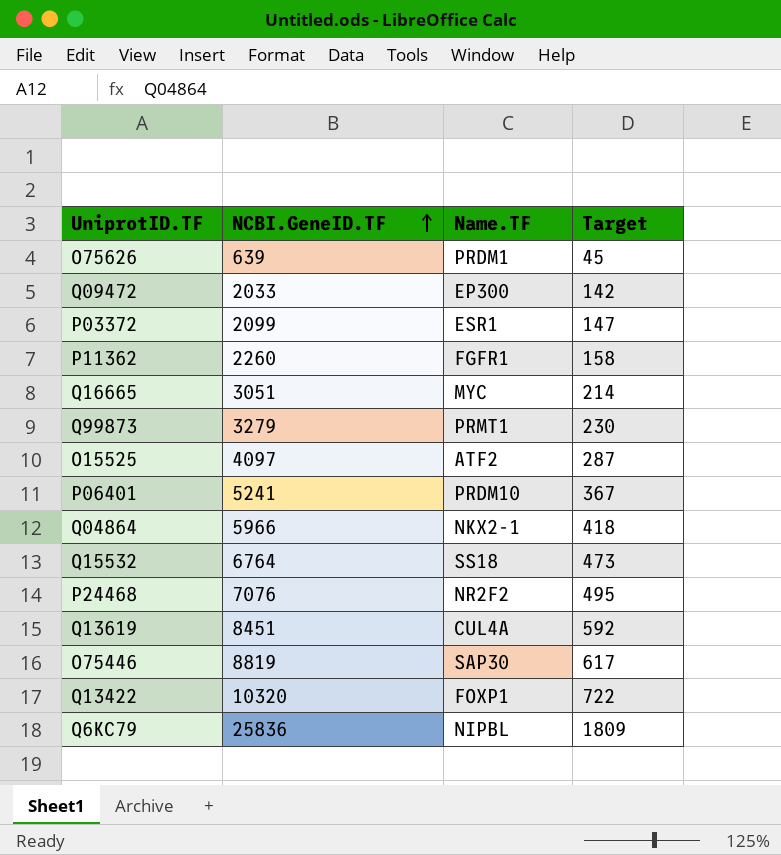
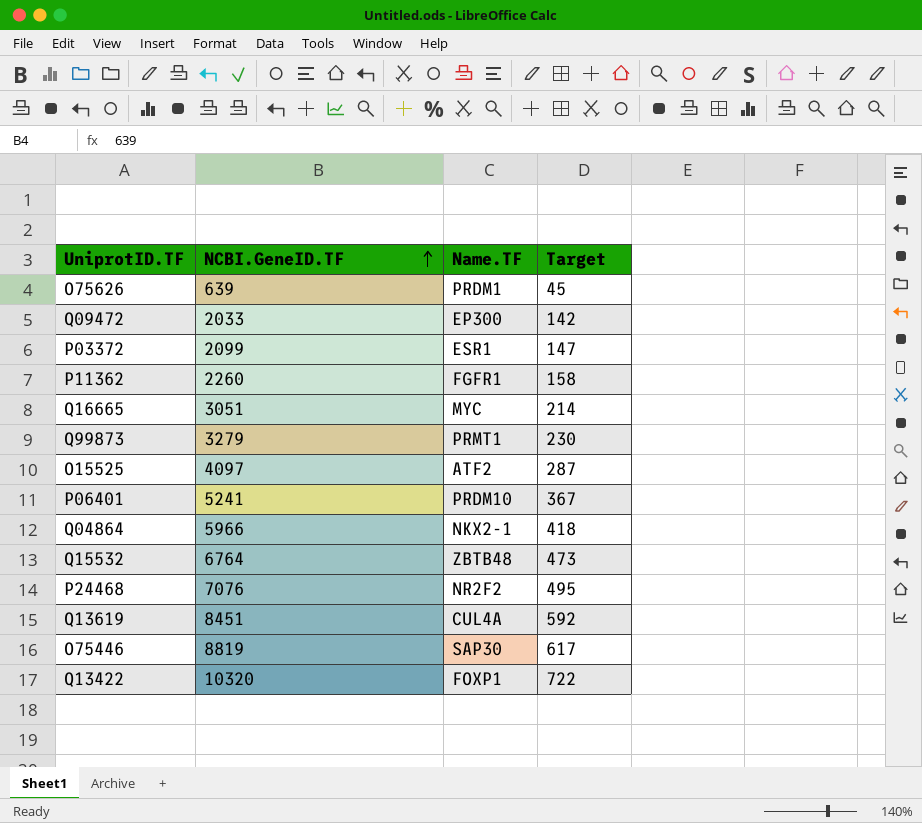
row Q6KC79: 25836 | NIPBL | 1809 -> none
Q15532 | Name.TF: SS18 -> ZBTB48

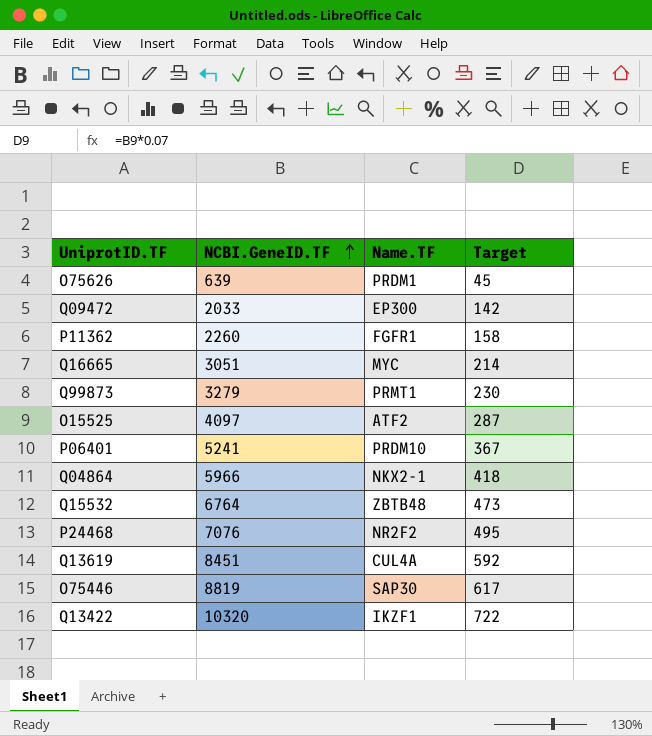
row P03372: 2099 | ESR1 | 147 -> none
Q13422 | Name.TF: FOXP1 -> IKZF1

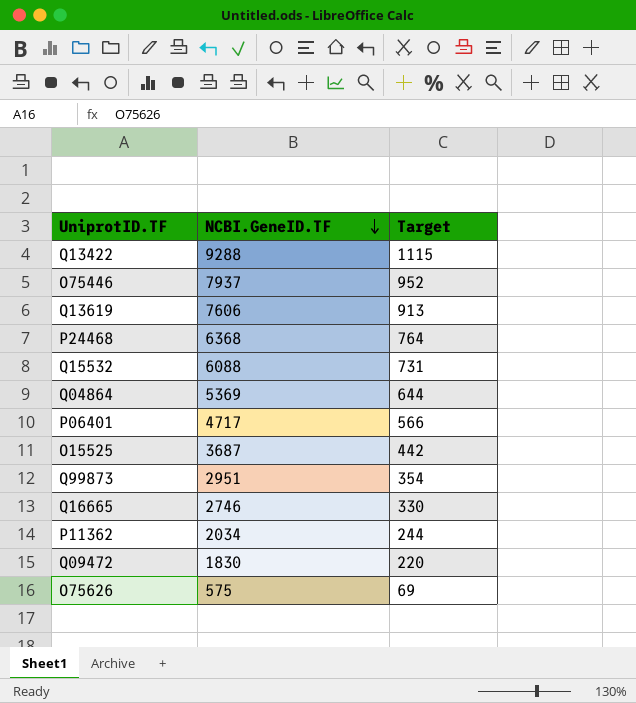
row order: NCBI.GeneID.TF ascending -> NCBI.GeneID.TF descending
column Name.TF | position: 3 -> none
column Target | formula: [NCBI.GeneID.TF] * 0.07 -> [NCBI.GeneID.TF] * 0.12
Q13422 | NCBI.GeneID.TF: 10320 -> 9288
O75446 | NCBI.GeneID.TF: 8819 -> 7937
Q13619 | NCBI.GeneID.TF: 8451 -> 7606
P24468 | NCBI.GeneID.TF: 7076 -> 6368
Q15532 | NCBI.GeneID.TF: 6764 -> 6088
Q04864 | NCBI.GeneID.TF: 5966 -> 5369
P06401 | NCBI.GeneID.TF: 5241 -> 4717
O15525 | NCBI.GeneID.TF: 4097 -> 3687
Q99873 | NCBI.GeneID.TF: 3279 -> 2951
Q16665 | NCBI.GeneID.TF: 3051 -> 2746
P11362 | NCBI.GeneID.TF: 2260 -> 2034
Q09472 | NCBI.GeneID.TF: 2033 -> 1830
O75626 | NCBI.GeneID.TF: 639 -> 575

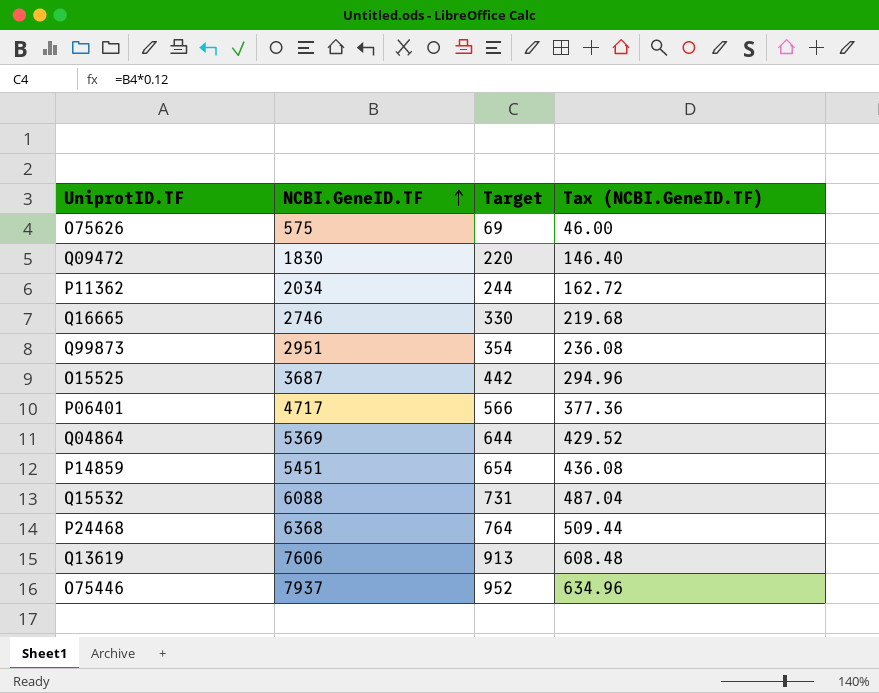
row order: NCBI.GeneID.TF descending -> NCBI.GeneID.TF ascending
column Tax (NCBI.GeneID.TF) | formula: none -> [NCBI.GeneID.TF] * 0.08
row Q13422: 9288 | 1115 -> none
row P14859: none -> 5451 | 654 | 436.08

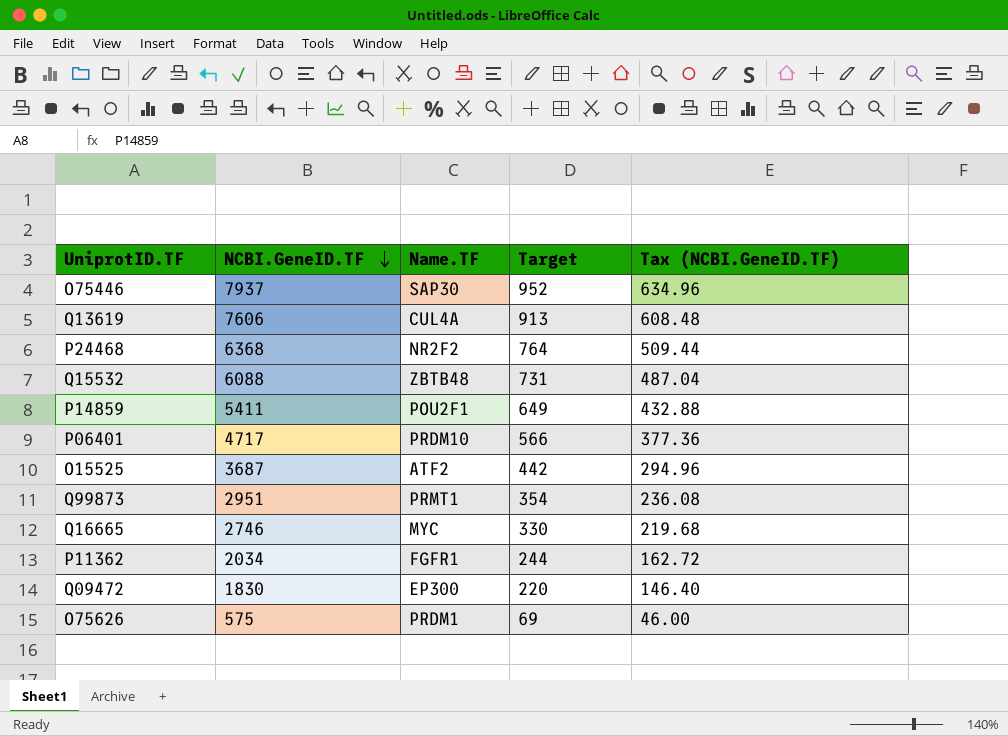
row order: NCBI.GeneID.TF ascending -> NCBI.GeneID.TF descending
column Name.TF | position: none -> 3
row Q04864: 5369 | 644 | 429.52 -> none
P14859 | NCBI.GeneID.TF: 5451 -> 5411
P14859 | Target: 654 -> 649
P14859 | Tax (NCBI.GeneID.TF): 436.08 -> 432.88

